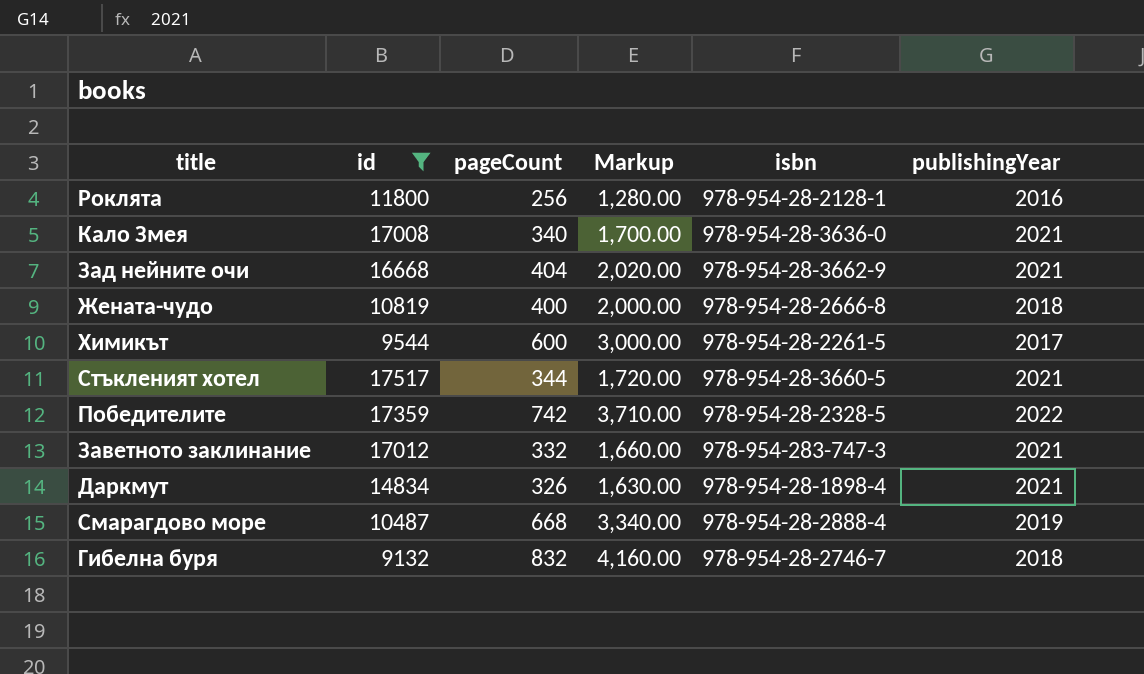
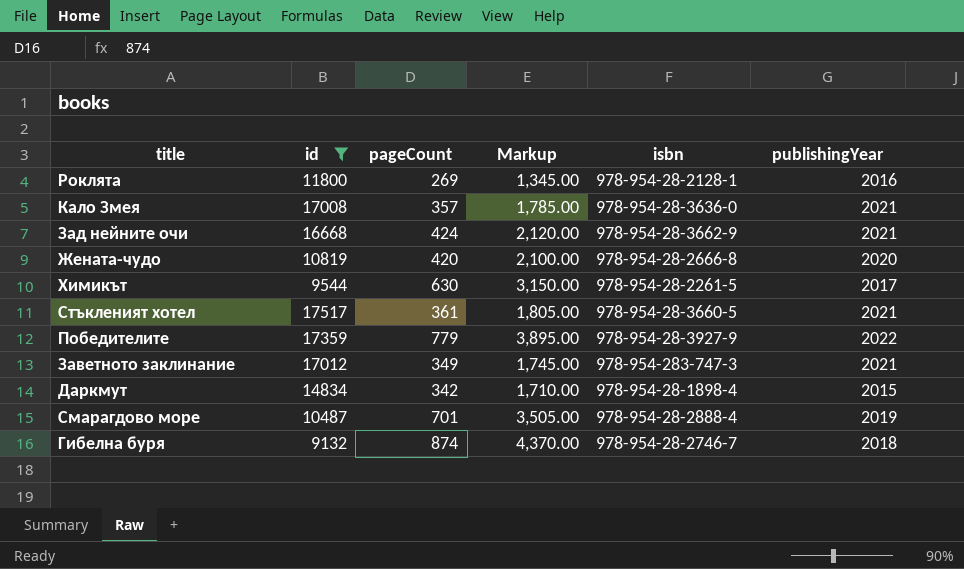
Роклята | pageCount: 256 -> 269
Роклята | Markup: 1,280.00 -> 1,345.00
Кало Змея | pageCount: 340 -> 357
Кало Змея | Markup: 1,700.00 -> 1,785.00
Зад нейните очи | pageCount: 404 -> 424
Зад нейните очи | Markup: 2,020.00 -> 2,120.00
Жената-чудо | pageCount: 400 -> 420
Жената-чудо | Markup: 2,000.00 -> 2,100.00
Жената-чудо | publishingYear: 2018 -> 2020
Химикът | pageCount: 600 -> 630
Химикът | Markup: 3,000.00 -> 3,150.00
Стъкленият хотел | pageCount: 344 -> 361
Стъкленият хотел | Markup: 1,720.00 -> 1,805.00
Победителите | pageCount: 742 -> 779
Победителите | Markup: 3,710.00 -> 3,895.00
Победителите | isbn: 978-954-28-2328-5 -> 978-954-28-3927-9
Заветното заклинание | pageCount: 332 -> 349
Заветното заклинание | Markup: 1,660.00 -> 1,745.00
Даркмут | pageCount: 326 -> 342
Даркмут | Markup: 1,630.00 -> 1,710.00
Даркмут | publishingYear: 2021 -> 2015
Смарагдово море | pageCount: 668 -> 701
Смарагдово море | Markup: 3,340.00 -> 3,505.00
Гибелна буря | pageCount: 832 -> 874
Гибелна буря | Markup: 4,160.00 -> 4,370.00

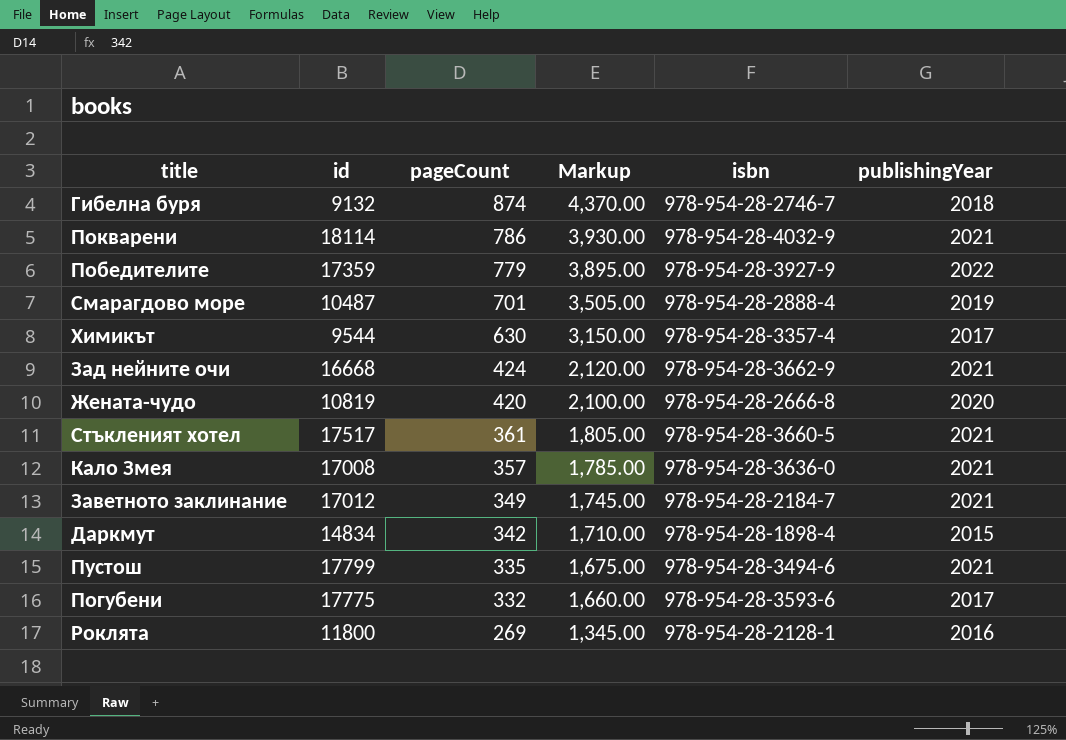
filter: id <= 17517 -> none
row order: none -> pageCount descending
Химикът | isbn: 978-954-28-2261-5 -> 978-954-28-3357-4
Заветното заклинание | isbn: 978-954-283-747-3 -> 978-954-28-2184-7

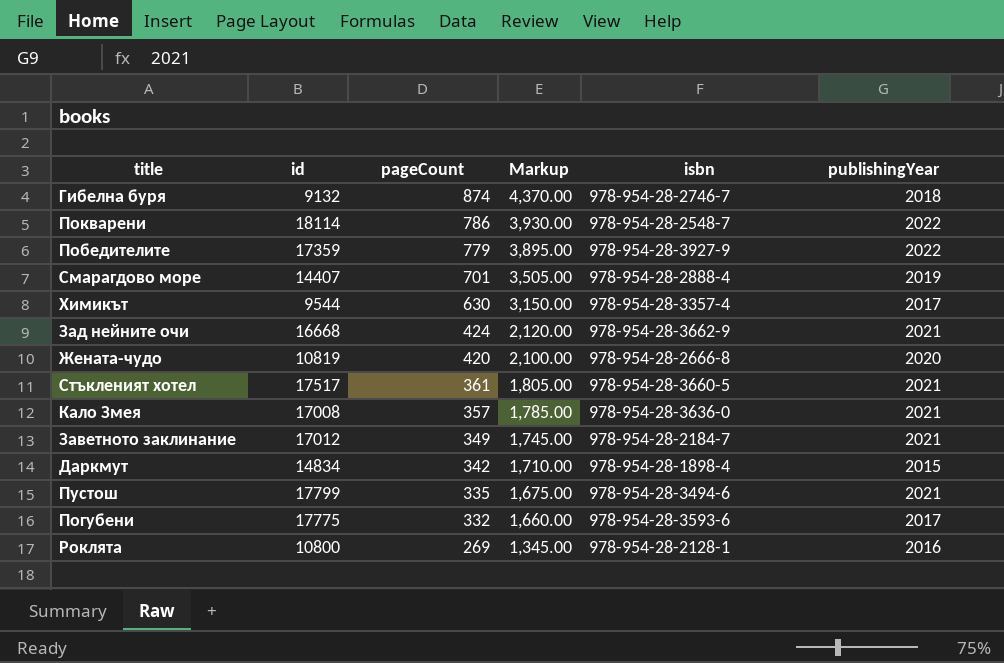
Покварени | isbn: 978-954-28-4032-9 -> 978-954-28-2548-7
Покварени | publishingYear: 2021 -> 2022
Смарагдово море | id: 10487 -> 14407
Роклята | id: 11800 -> 10800

